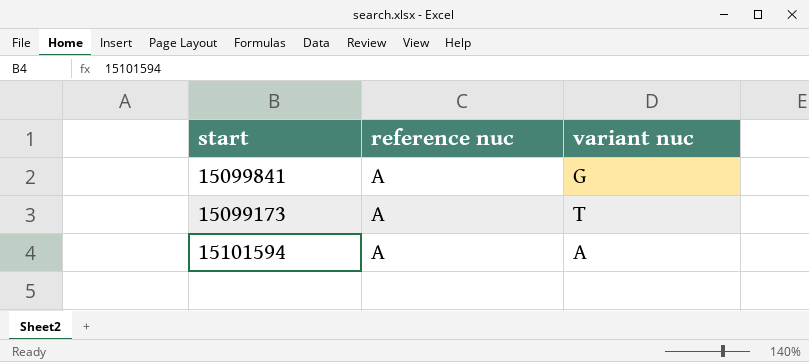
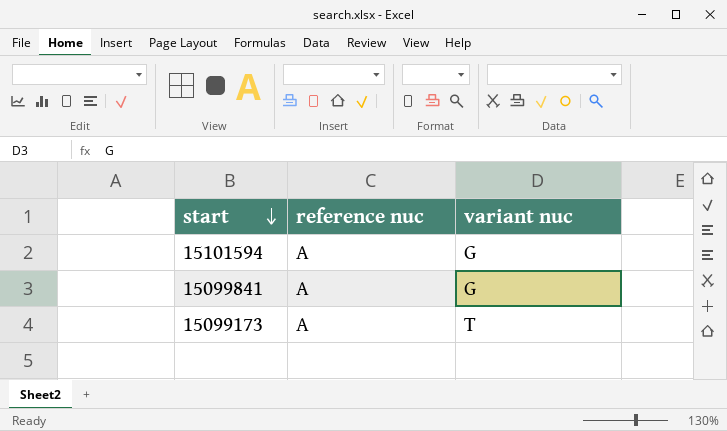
row order: none -> start descending
15101594 | variant nuc: A -> G

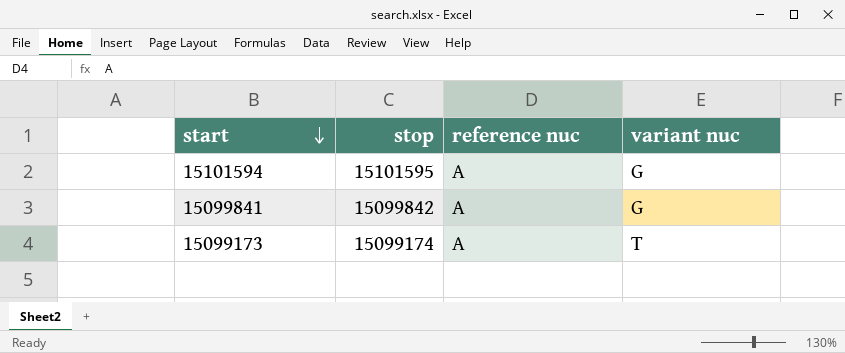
column stop | position: none -> 2

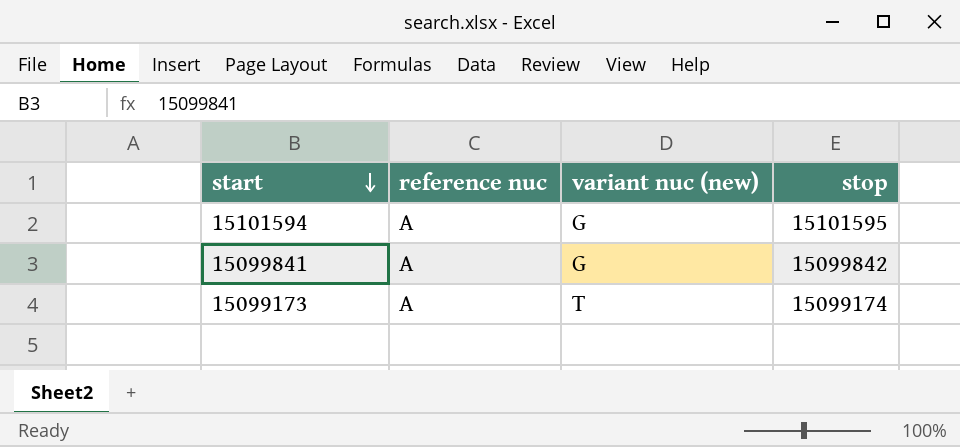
column name: variant nuc -> variant nuc (new)
column stop | position: 2 -> 4

